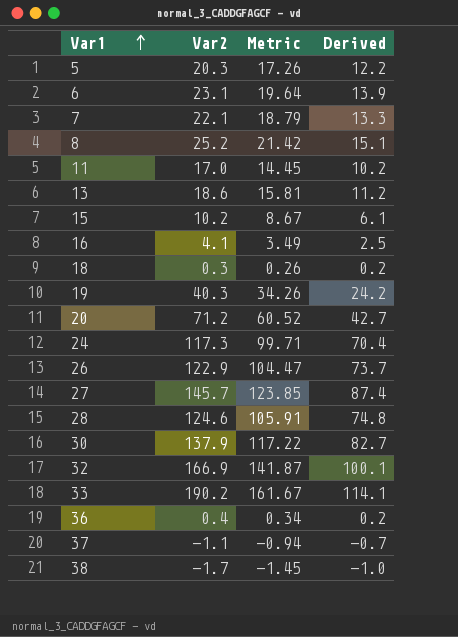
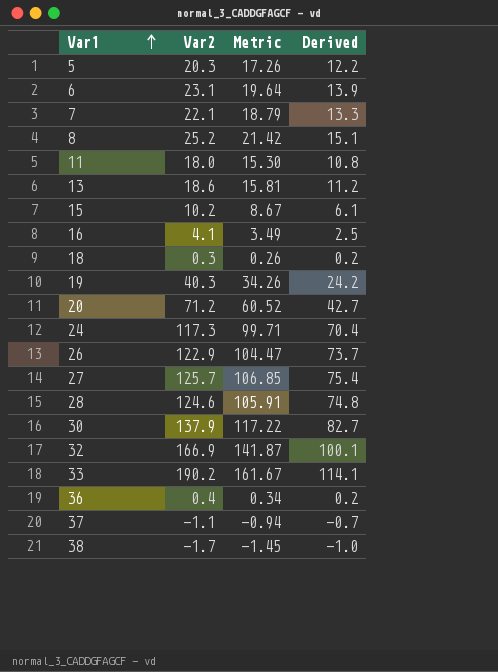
11 | Var2: 17.0 -> 18.0
11 | Metric: 14.45 -> 15.30
11 | Derived: 10.2 -> 10.8
27 | Var2: 145.7 -> 125.7
27 | Metric: 123.85 -> 106.85
27 | Derived: 87.4 -> 75.4

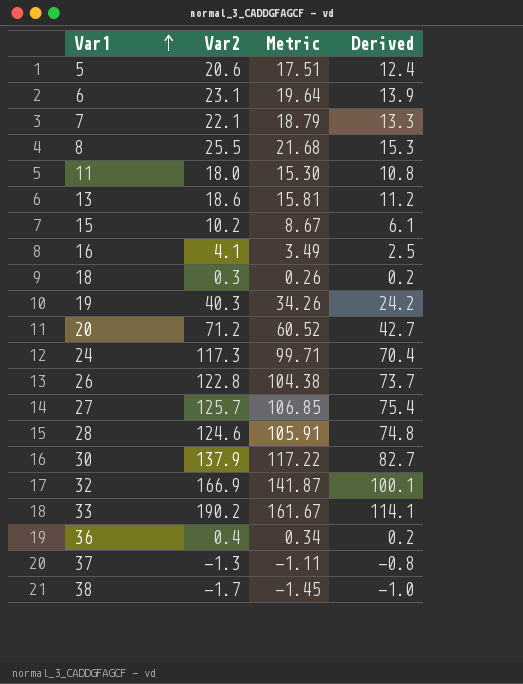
5 | Var2: 20.3 -> 20.6
5 | Metric: 17.26 -> 17.51
5 | Derived: 12.2 -> 12.4
8 | Var2: 25.2 -> 25.5
8 | Metric: 21.42 -> 21.68
8 | Derived: 15.1 -> 15.3
26 | Var2: 122.9 -> 122.8
26 | Metric: 104.47 -> 104.38
37 | Var2: -1.1 -> -1.3
37 | Metric: -0.94 -> -1.11
37 | Derived: -0.7 -> -0.8

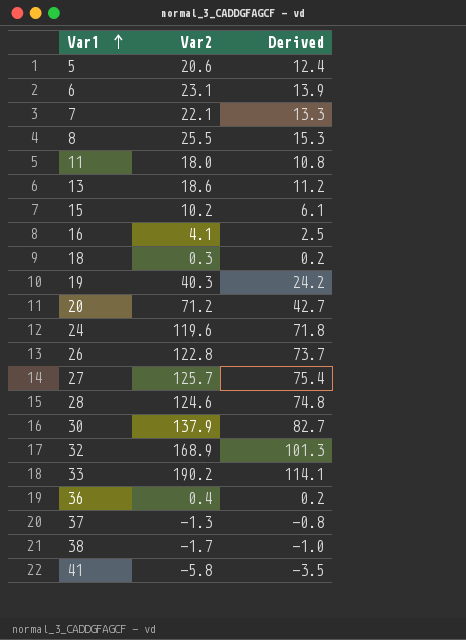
column Metric | formula: [Var2] * 0.85 -> none
24 | Var2: 117.3 -> 119.6
24 | Derived: 70.4 -> 71.8
32 | Var2: 166.9 -> 168.9
32 | Derived: 100.1 -> 101.3
row 41: none -> -5.8 | -3.5

